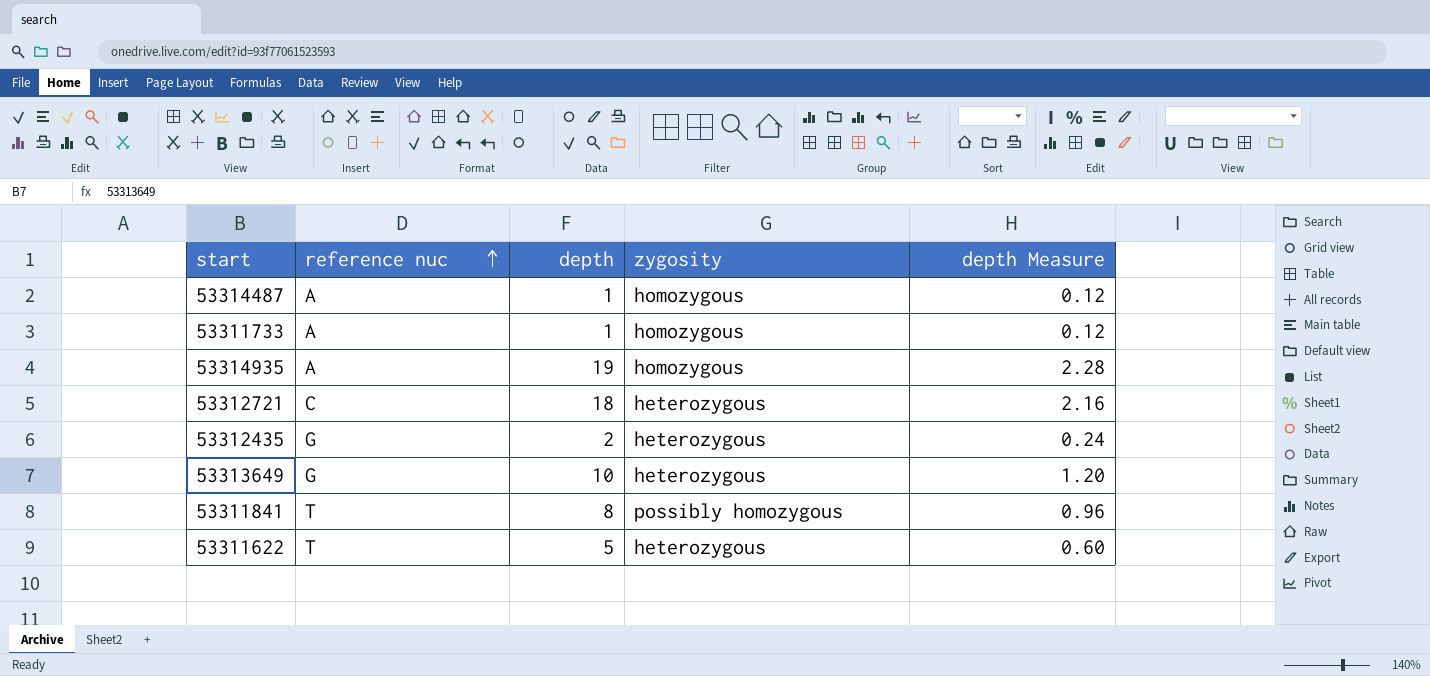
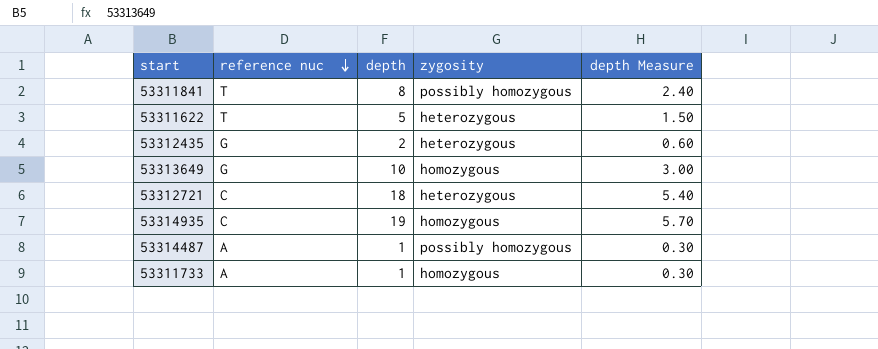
row order: reference nuc ascending -> reference nuc descending
column depth Measure | formula: [depth] * 0.12 -> [depth] * 0.3
53313649 | zygosity: heterozygous -> homozygous
53314935 | reference nuc: A -> C
53314487 | zygosity: homozygous -> possibly homozygous

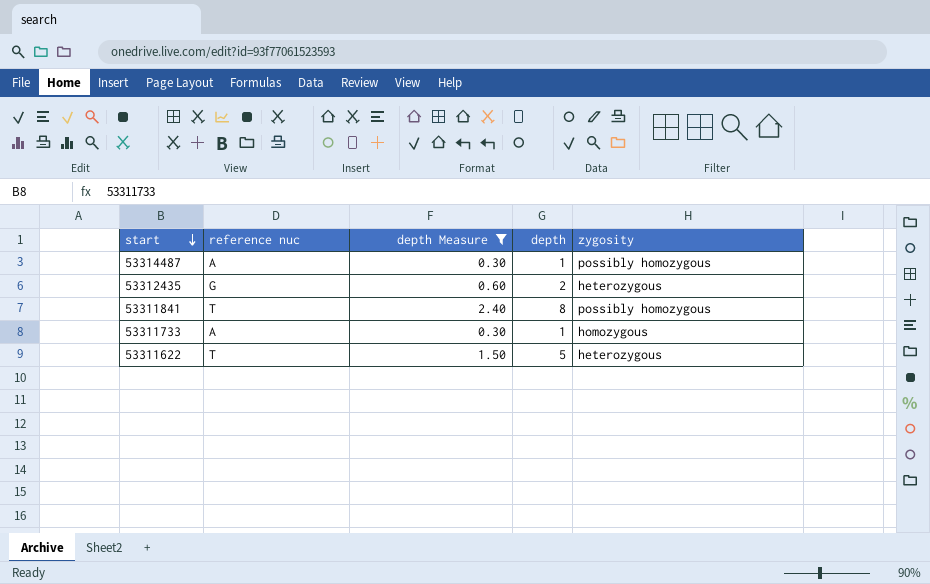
filter: none -> depth Measure <= 2.40
row order: reference nuc descending -> start descending
column depth Measure | position: 5 -> 3

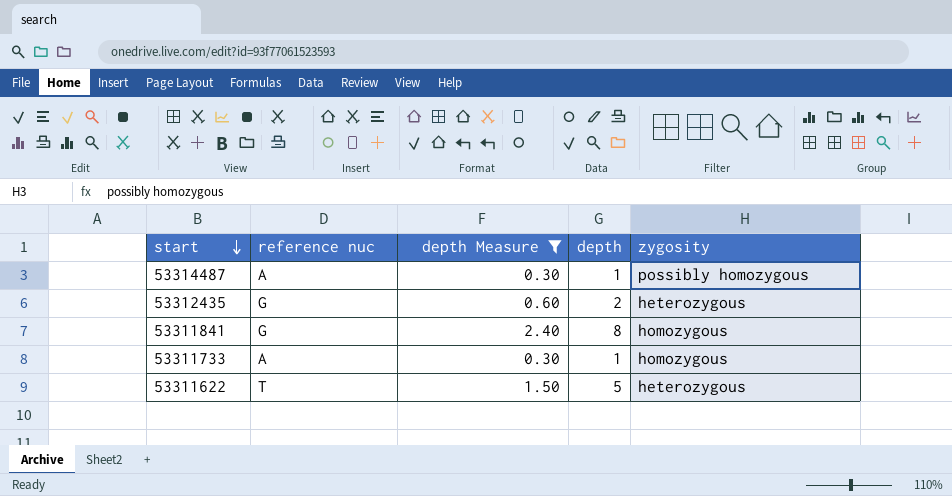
53311841 | reference nuc: T -> G
53311841 | zygosity: possibly homozygous -> homozygous

